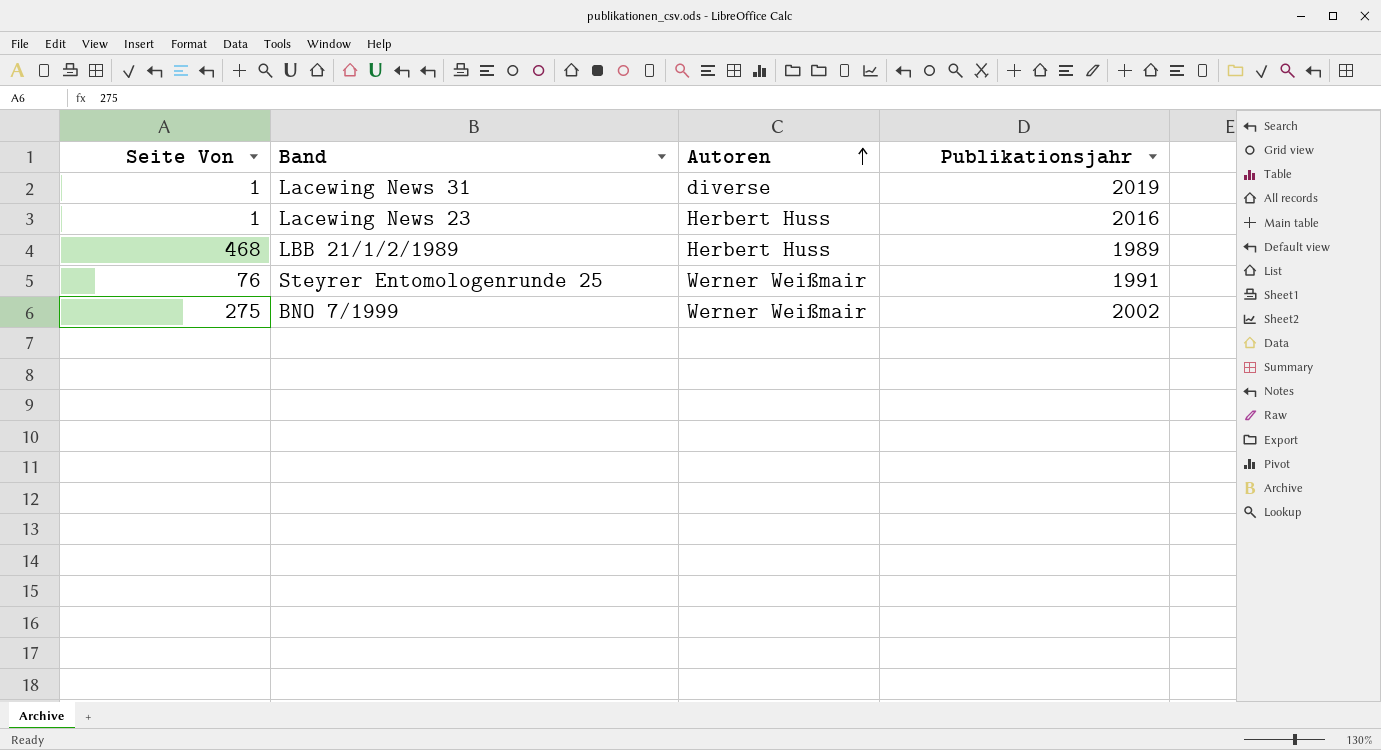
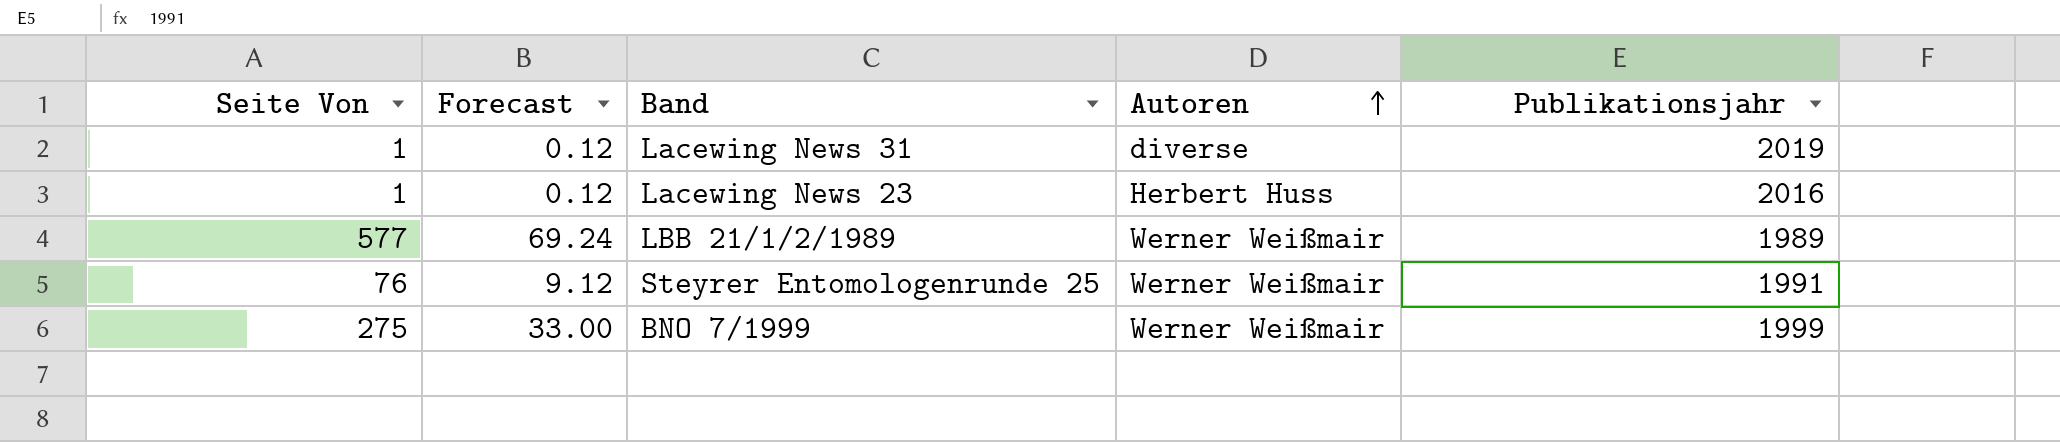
column Forecast | formula: none -> [Seite Von] * 0.12
LBB 21/1/2/1989 | Seite Von: 468 -> 577
LBB 21/1/2/1989 | Autoren: Herbert Huss -> Werner Weißmair
BNO 7/1999 | Publikationsjahr: 2002 -> 1999

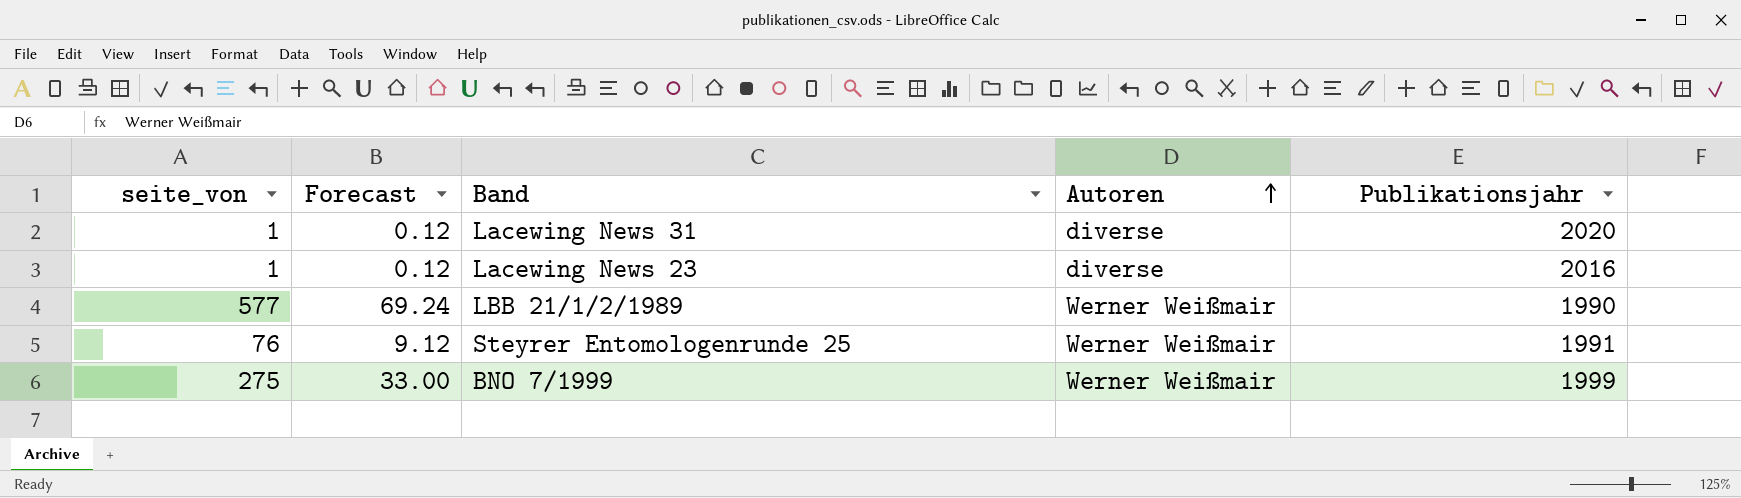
column name: Seite Von -> seite_von
Lacewing News 31 | Publikationsjahr: 2019 -> 2020
Lacewing News 23 | Autoren: Herbert Huss -> diverse
LBB 21/1/2/1989 | Publikationsjahr: 1989 -> 1990

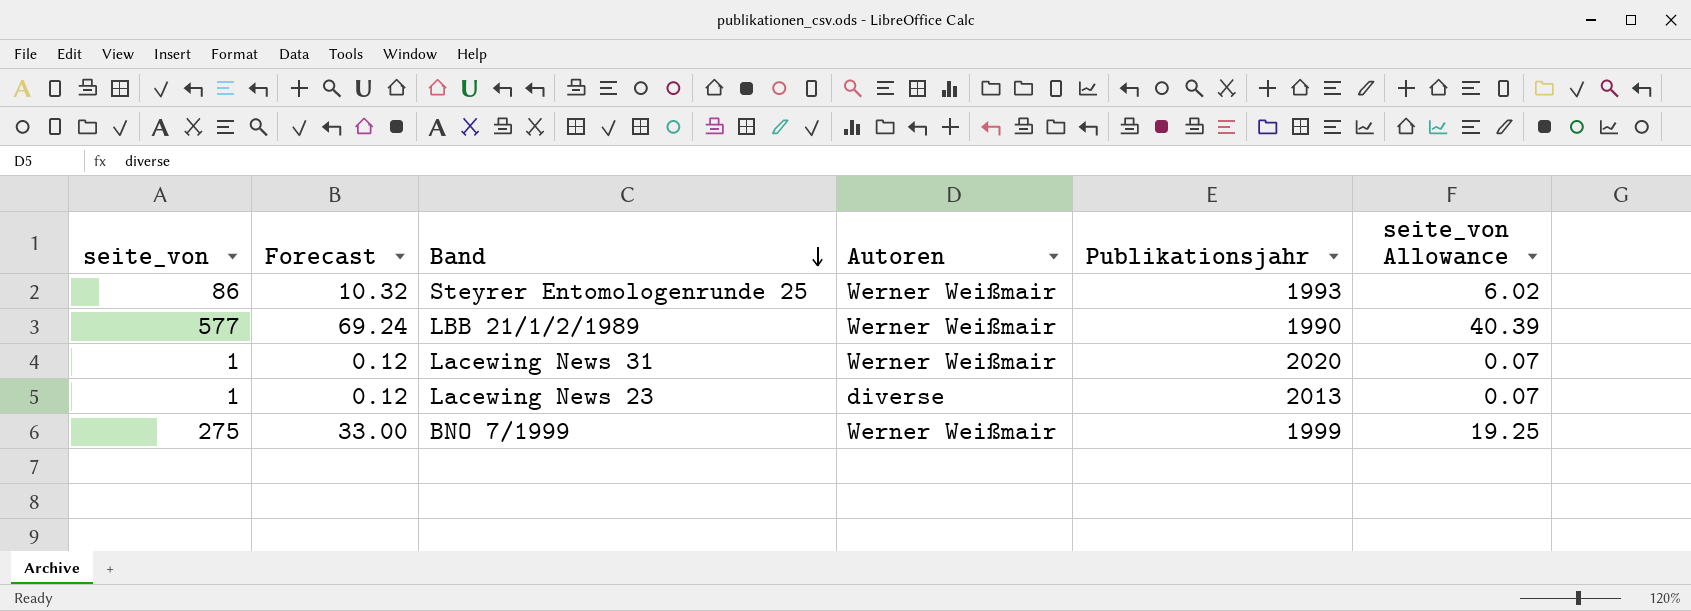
row order: Autoren ascending -> Band descending
column seite_von Allowance | formula: none -> [seite_von] * 0.07
Steyrer Entomologenrunde 25 | seite_von: 76 -> 86
Steyrer Entomologenrunde 25 | Forecast: 9.12 -> 10.32
Steyrer Entomologenrunde 25 | Publikationsjahr: 1991 -> 1993
Lacewing News 31 | Autoren: diverse -> Werner Weißmair
Lacewing News 23 | Publikationsjahr: 2016 -> 2013

